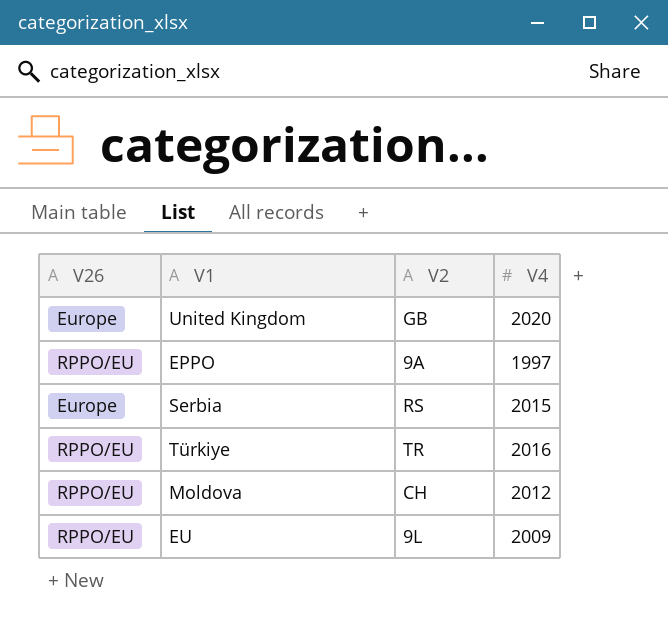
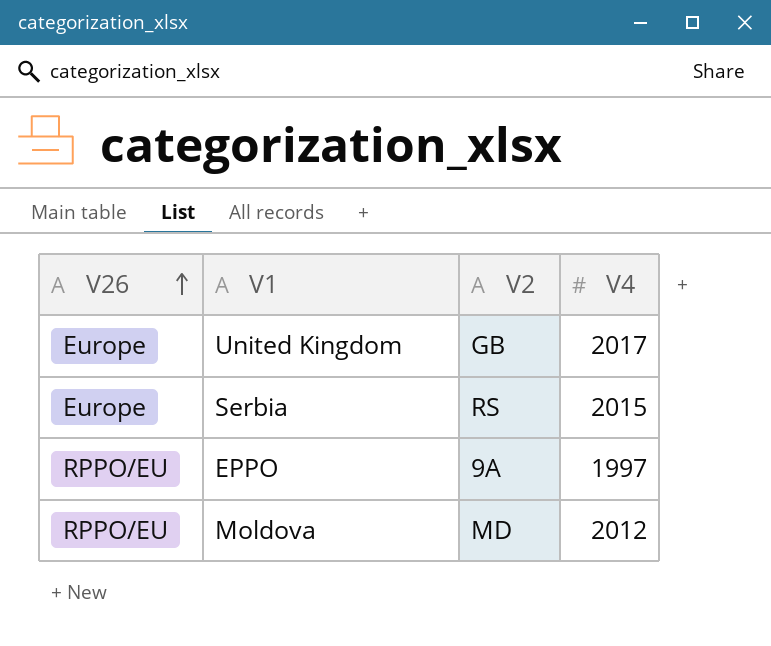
row order: none -> V26 ascending
row Türkiye: RPPO/EU | TR | 2016 -> none
row EU: RPPO/EU | 9L | 2009 -> none
United Kingdom | V4: 2020 -> 2017
Moldova | V2: CH -> MD

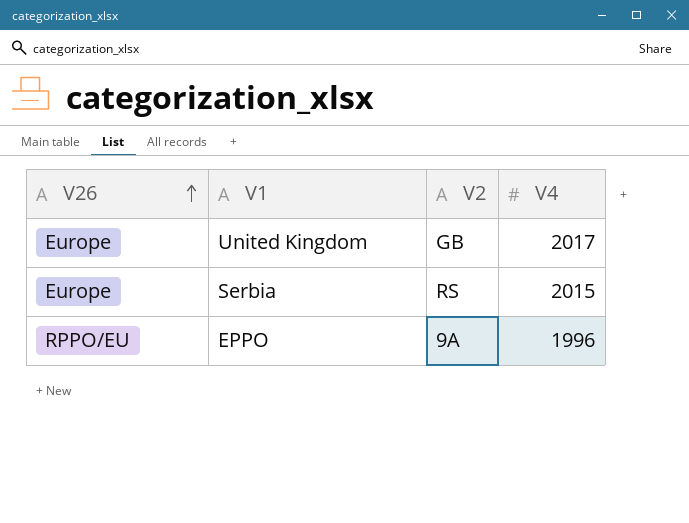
row Moldova: RPPO/EU | MD | 2012 -> none
EPPO | V4: 1997 -> 1996

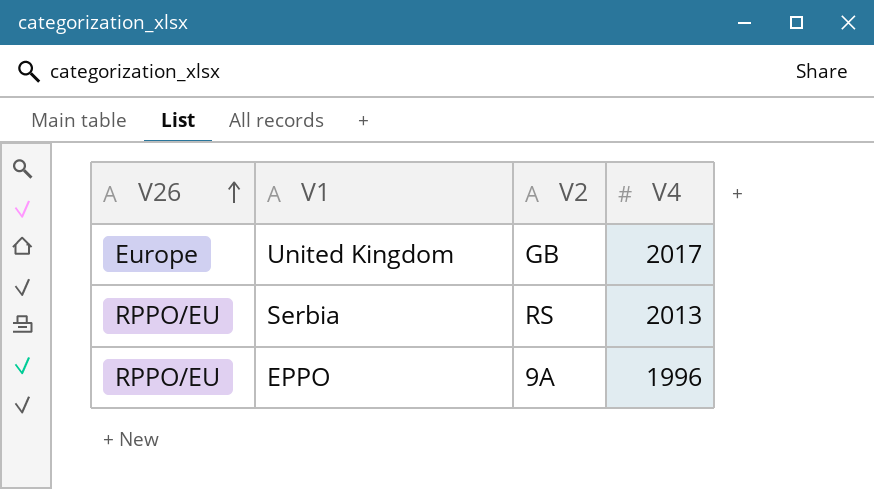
Serbia | V26: Europe -> RPPO/EU
Serbia | V4: 2015 -> 2013

